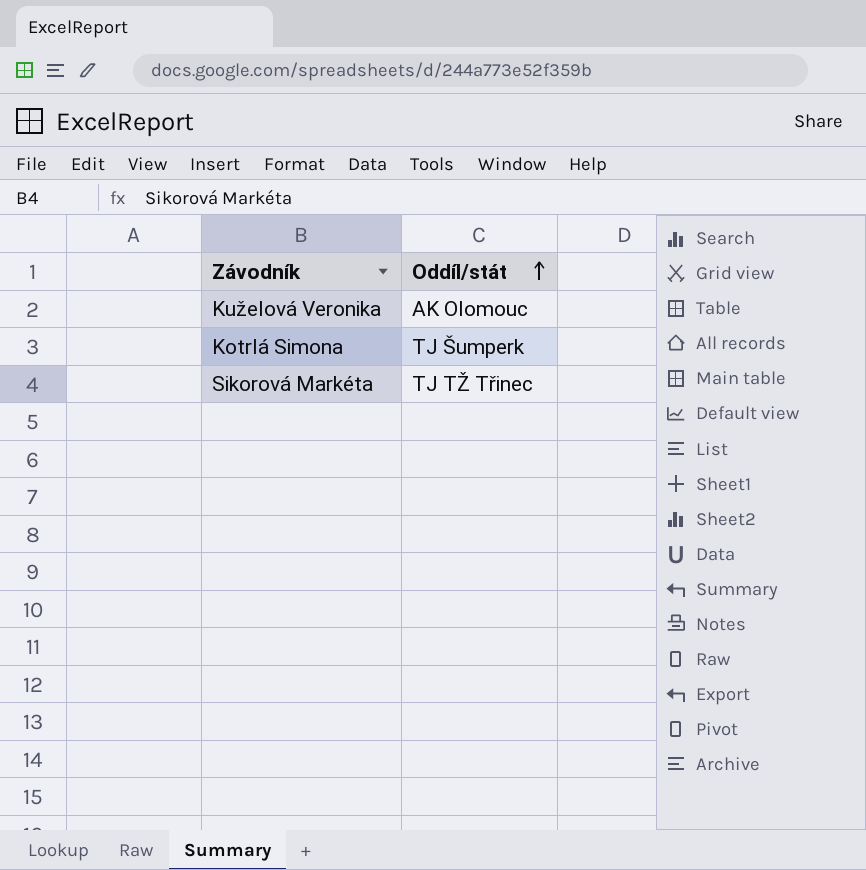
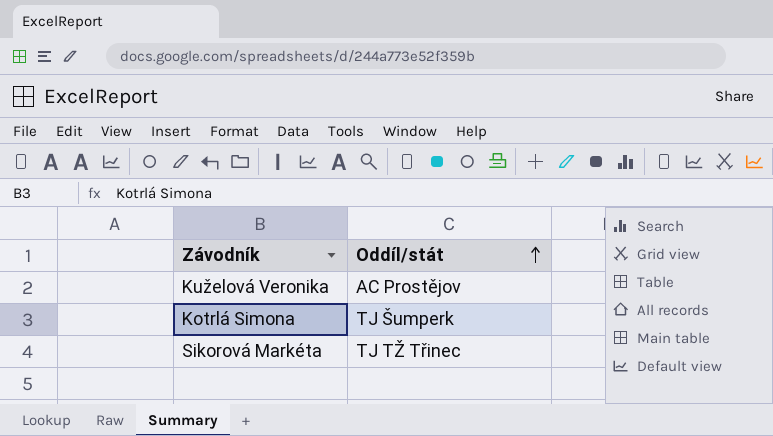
Kuželová Veronika | Oddíl/stát: AK Olomouc -> AC Prostějov

